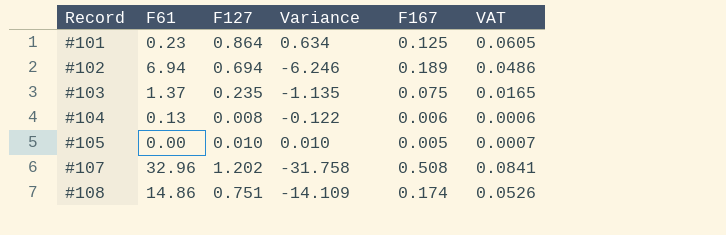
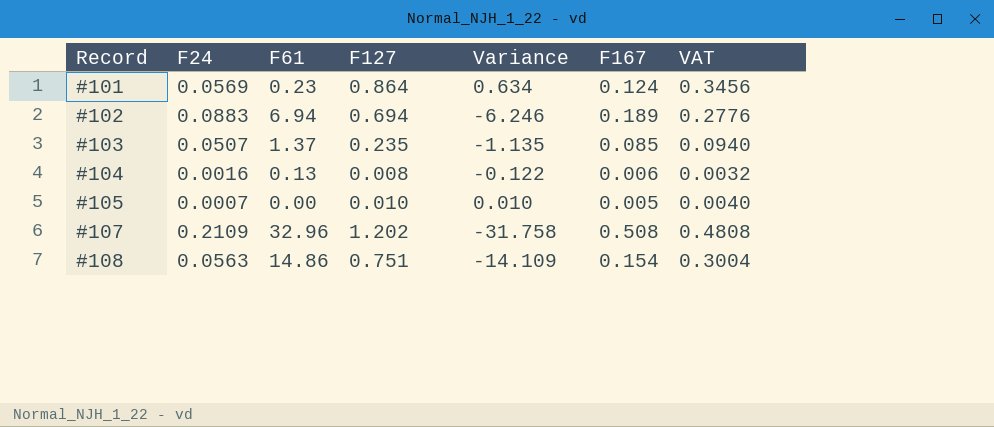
column F24 | position: none -> 2
column VAT | formula: [F127] * 0.07 -> [F127] * 0.4
#101 | F167: 0.125 -> 0.124
#103 | F167: 0.075 -> 0.085
#108 | F167: 0.174 -> 0.154

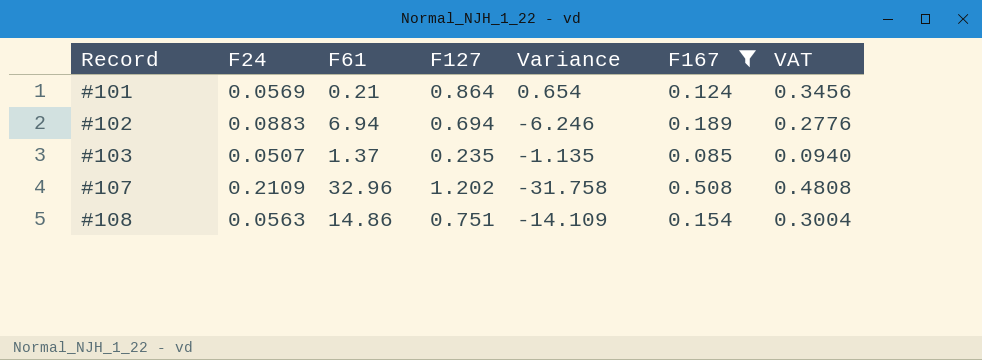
filter: none -> F167 >= 0.085
#101 | F61: 0.23 -> 0.21
#101 | Variance: 0.634 -> 0.654

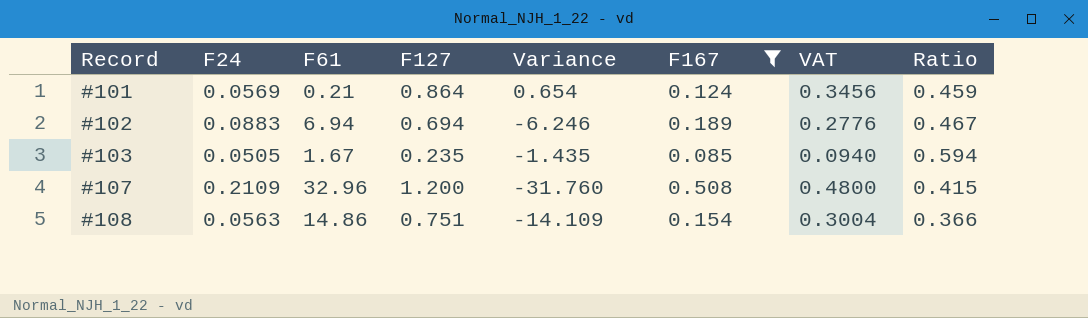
column Ratio | formula: none -> [F24] / [F167]
#103 | F24: 0.0507 -> 0.0505
#103 | F61: 1.37 -> 1.67
#103 | Variance: -1.135 -> -1.435
#107 | F127: 1.202 -> 1.200
#107 | Variance: -31.758 -> -31.760
#107 | VAT: 0.4808 -> 0.4800

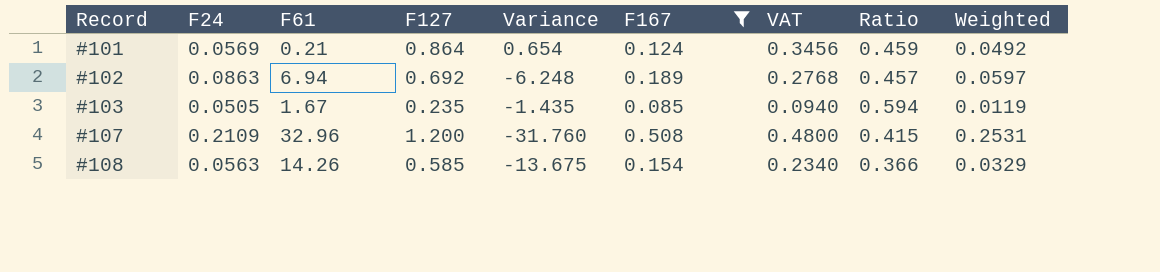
column Weighted | formula: none -> [F24] * [F127]
#102 | F24: 0.0883 -> 0.0863
#102 | F127: 0.694 -> 0.692
#102 | Variance: -6.246 -> -6.248
#102 | VAT: 0.2776 -> 0.2768
#102 | Ratio: 0.467 -> 0.457
#108 | F61: 14.86 -> 14.26
#108 | F127: 0.751 -> 0.585
#108 | Variance: -14.109 -> -13.675
#108 | VAT: 0.3004 -> 0.2340

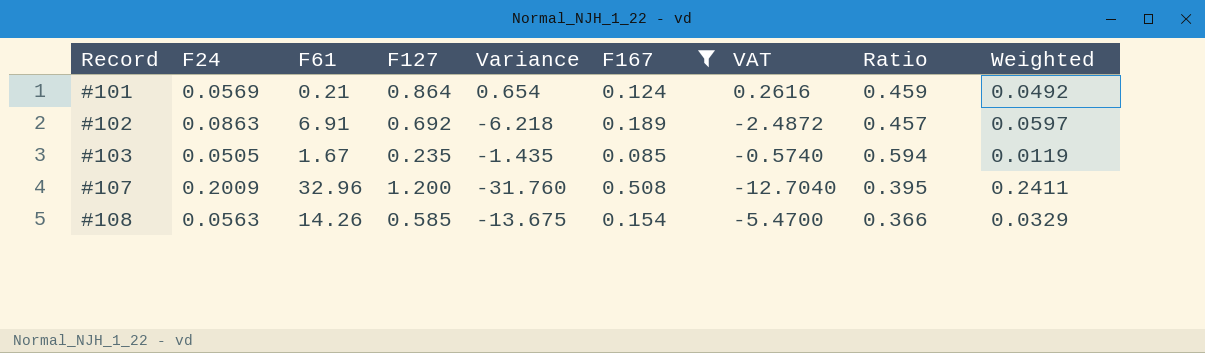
column VAT | formula: [F127] * 0.4 -> [Variance] * 0.4
#102 | F61: 6.94 -> 6.91
#102 | Variance: -6.248 -> -6.218
#107 | F24: 0.2109 -> 0.2009
#107 | Ratio: 0.415 -> 0.395
#107 | Weighted: 0.2531 -> 0.2411

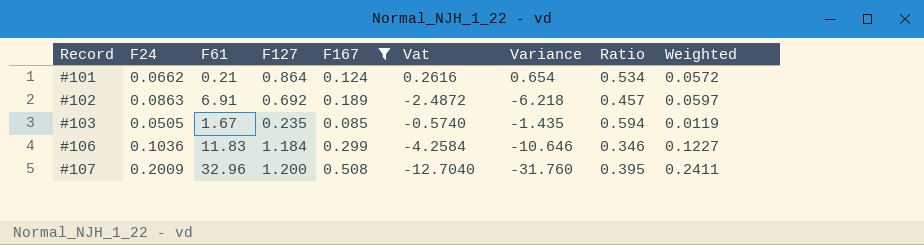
column name: VAT -> Vat
column Variance | position: 5 -> 7
row #108: 0.0563 | 14.26 | 0.585 | -13.675 | 0.154 | -5.4700 | 0.366 | 0.0329 -> none
#101 | F24: 0.0569 -> 0.0662
#101 | Ratio: 0.459 -> 0.534
#101 | Weighted: 0.0492 -> 0.0572
row #106: none -> 0.1036 | 11.83 | 1.184 | 0.299 | -4.2584 | -10.646 | 0.346 | 0.1227

